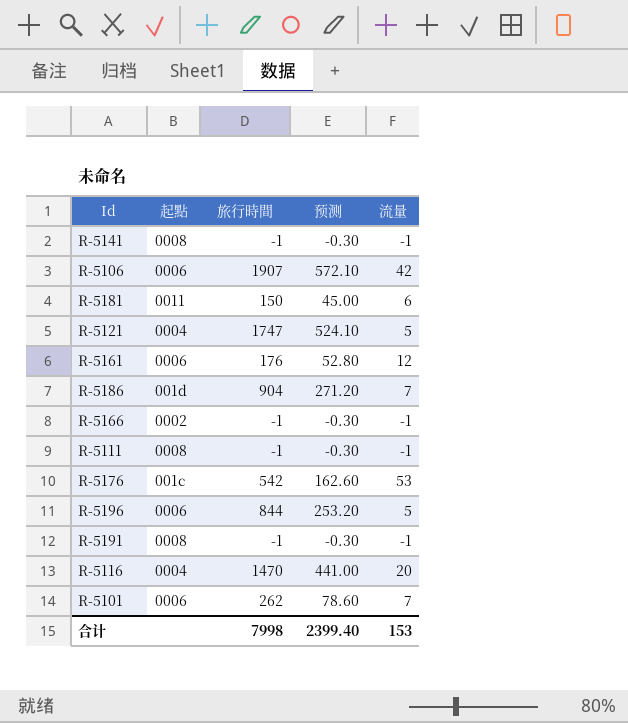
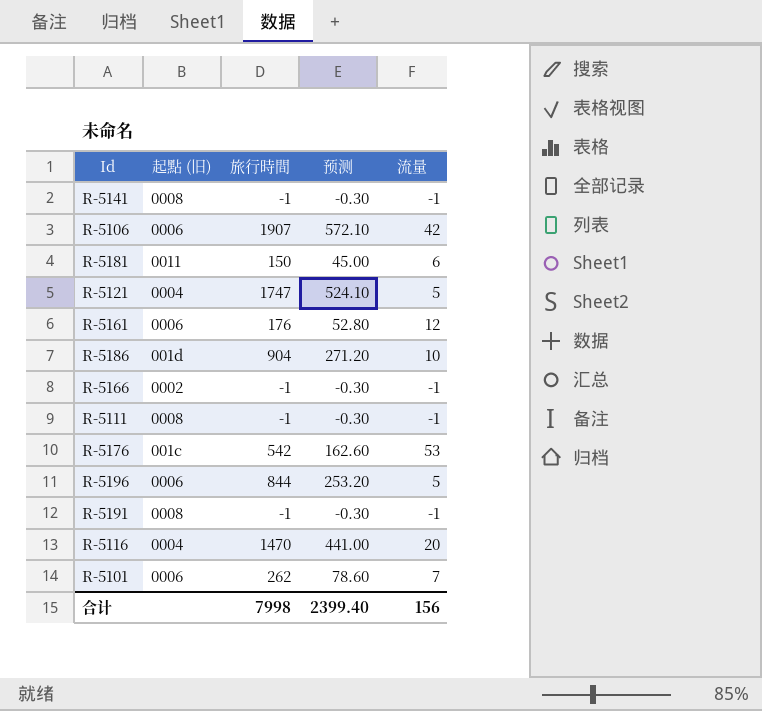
column name: 起點 -> 起點 (旧)
R-5186 | 流量: 7 -> 10
合计 | 流量: 153 -> 156

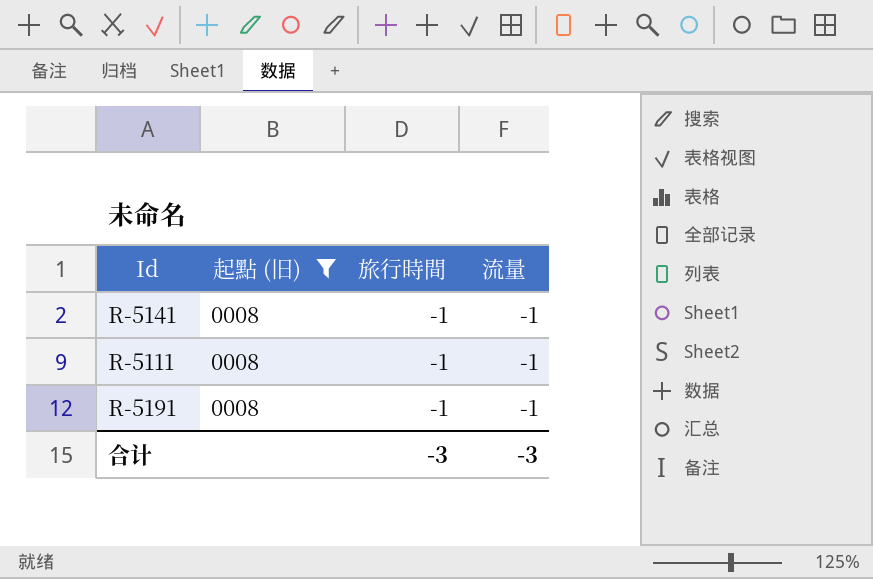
filter: none -> 起點 (旧) = 0008
column 预测 | formula: [旅行時間] * 0.3 -> none
合计 | 旅行時間: 7998 -> -3
合计 | 流量: 156 -> -3

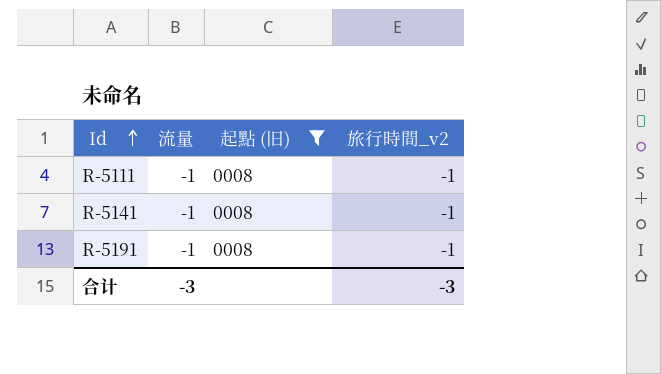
row order: none -> Id ascending
column 流量 | position: 4 -> 2
column name: 旅行時間 -> 旅行時間_v2

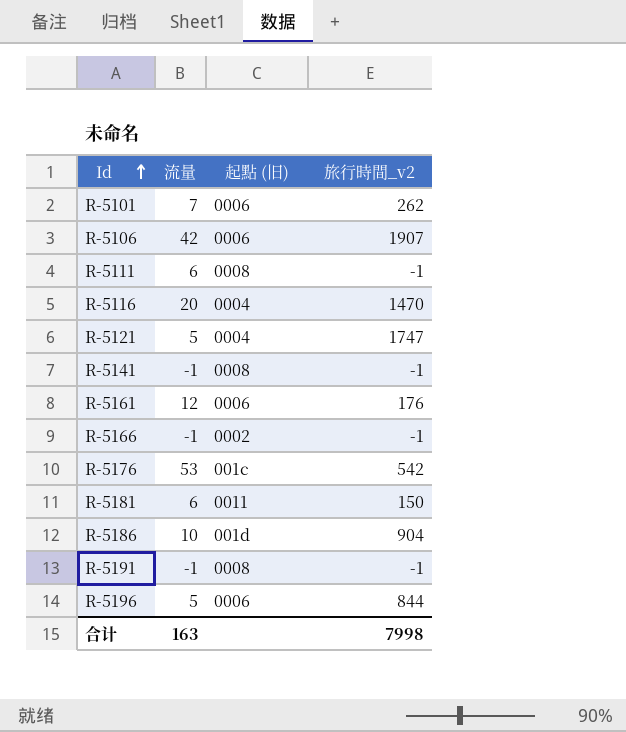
filter: 起點 (旧) = 0008 -> none
R-5111 | 流量: -1 -> 6
合计 | 流量: -3 -> 163
合计 | 旅行時間_v2: -3 -> 7998

